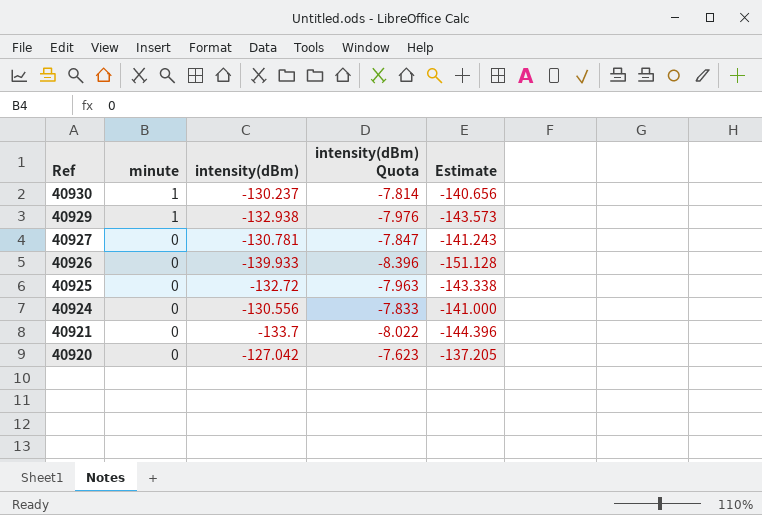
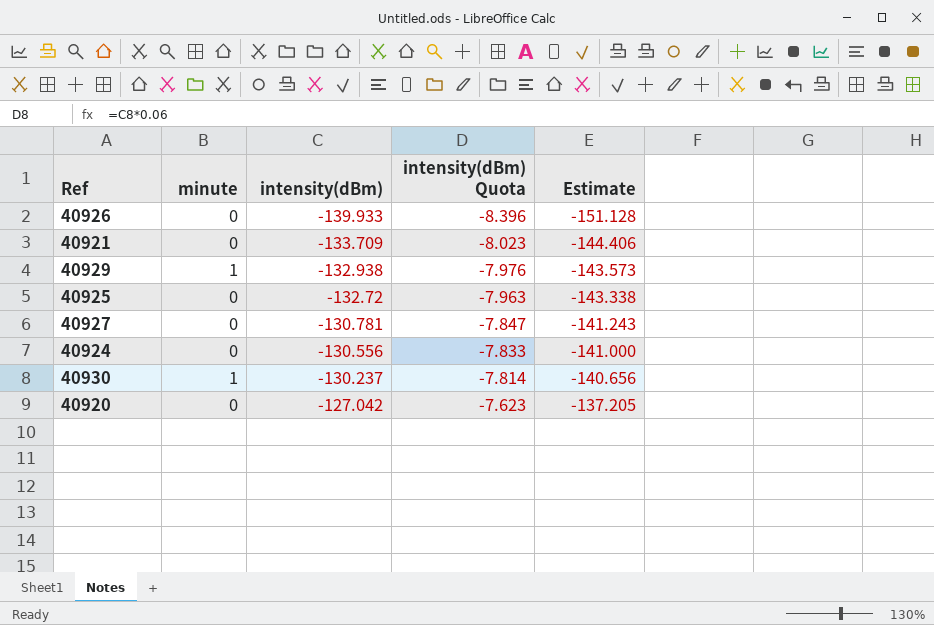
row order: Ref descending -> intensity(dBm) ascending
40921 | intensity(dBm): -133.7 -> -133.709
40921 | intensity(dBm) Quota: -8.022 -> -8.023
40921 | Estimate: -144.396 -> -144.406

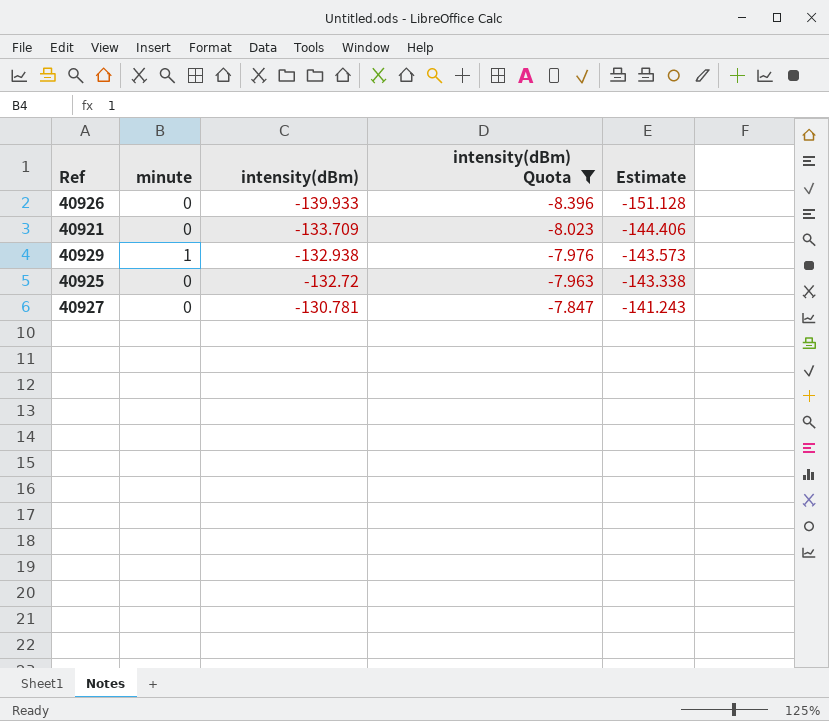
filter: none -> intensity(dBm) Quota <= -7.847

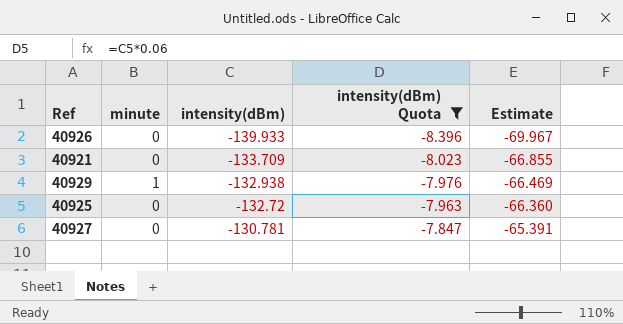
column Estimate | formula: [intensity(dBm)] * 1.08 -> [intensity(dBm)] * 0.5

